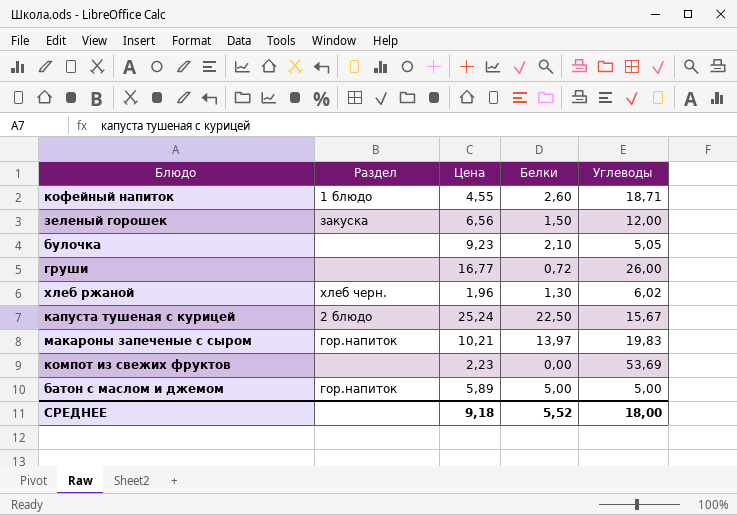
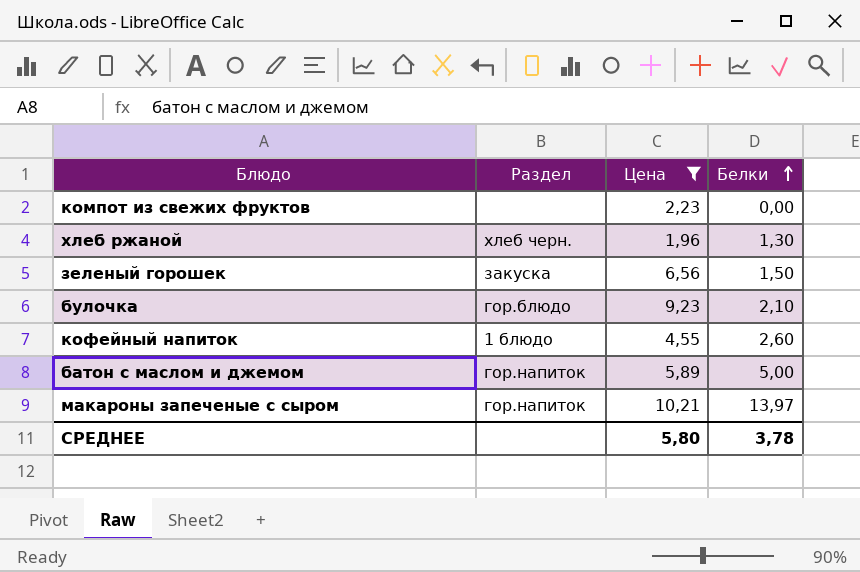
filter: none -> Цена <= 10,21
row order: none -> Белки ascending
column Углеводы | position: 5 -> none
булочка | Раздел: none -> гор.блюдо
СРЕДНЕЕ | Цена: 9,18 -> 5,80
СРЕДНЕЕ | Белки: 5,52 -> 3,78

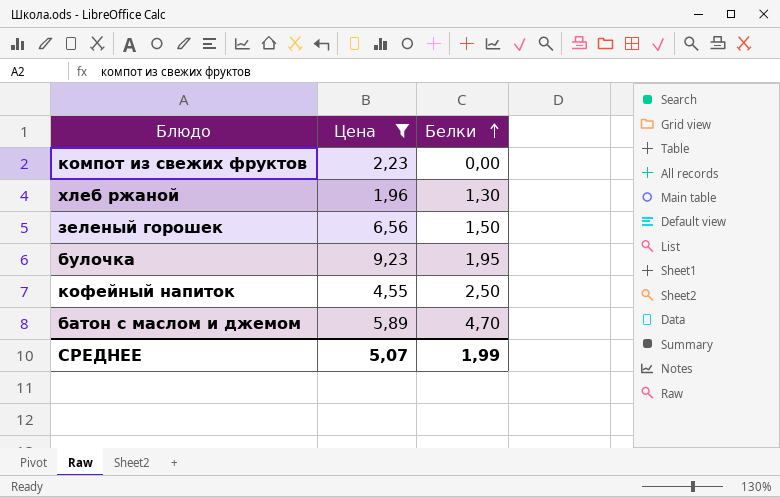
column Раздел | position: 2 -> none
row макароны запеченые с сыром: гор.напиток | 10,21 | 13,97 -> none
булочка | Белки: 2,10 -> 1,95
кофейный напиток | Белки: 2,60 -> 2,50
батон с маслом и джемом | Белки: 5,00 -> 4,70
СРЕДНЕЕ | Цена: 5,80 -> 5,07
СРЕДНЕЕ | Белки: 3,78 -> 1,99

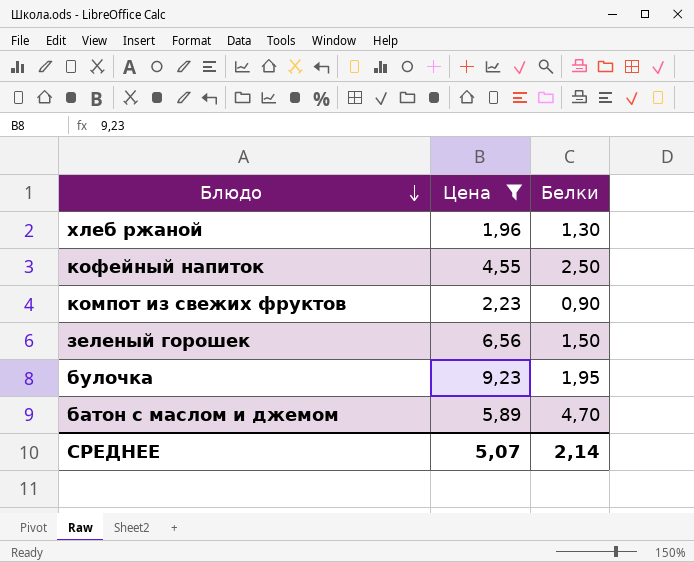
row order: Белки ascending -> Блюдо descending
компот из свежих фруктов | Белки: 0,00 -> 0,90
СРЕДНЕЕ | Белки: 1,99 -> 2,14

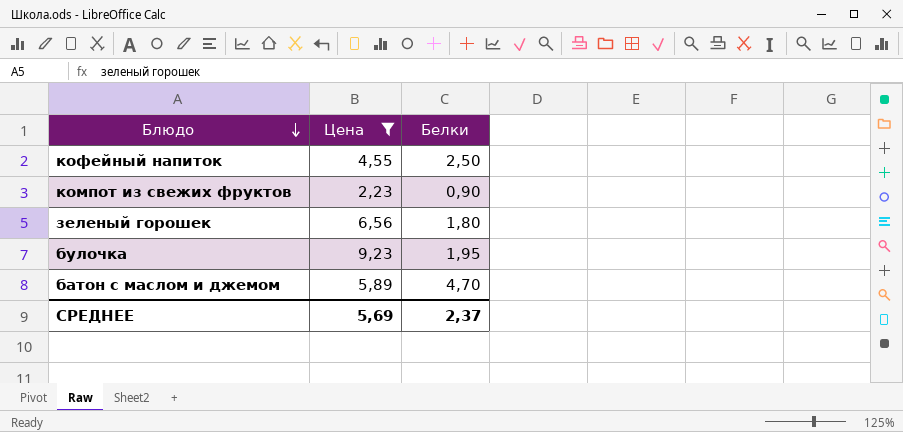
row хлеб ржаной: 1,96 | 1,30 -> none
зеленый горошек | Белки: 1,50 -> 1,80
СРЕДНЕЕ | Цена: 5,07 -> 5,69
СРЕДНЕЕ | Белки: 2,14 -> 2,37

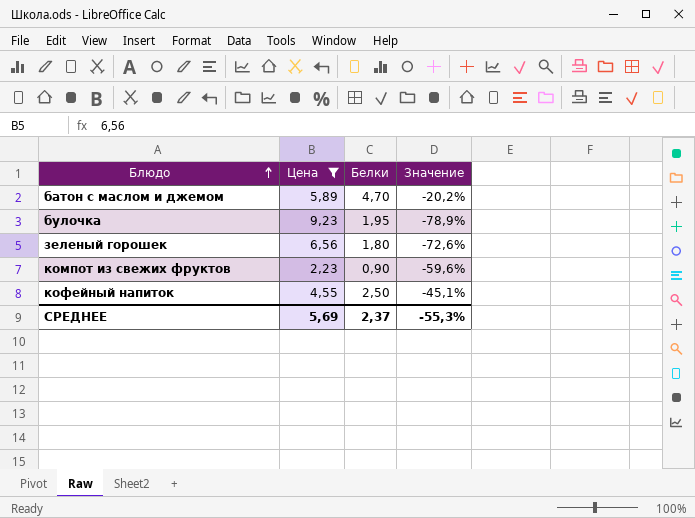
row order: Блюдо descending -> Блюдо ascending
column Значение | formula: none -> ([Белки] - [Цена]) / [Цена]

